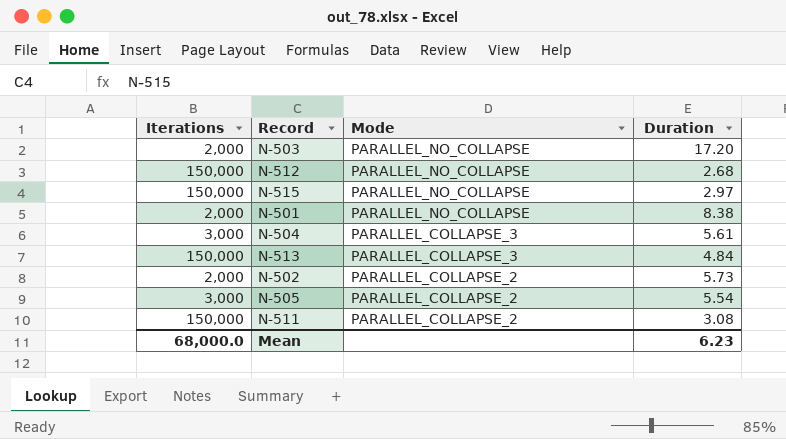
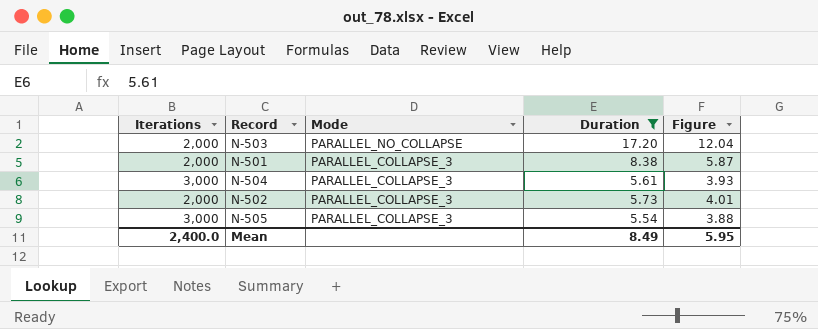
filter: none -> Duration >= 5.54
column Figure | formula: none -> [Duration] * 0.7
N-501 | Mode: PARALLEL_NO_COLLAPSE -> PARALLEL_COLLAPSE_3
N-502 | Mode: PARALLEL_COLLAPSE_2 -> PARALLEL_COLLAPSE_3
N-505 | Mode: PARALLEL_COLLAPSE_2 -> PARALLEL_COLLAPSE_3
Mean | Iterations: 68,000.0 -> 2,400.0
Mean | Duration: 6.23 -> 8.49

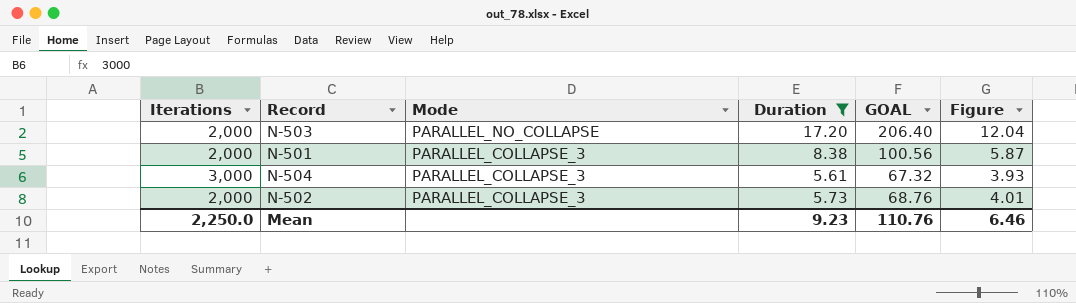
column GOAL | formula: none -> [Duration] * 12
row N-505: 3,000 | PARALLEL_COLLAPSE_3 | 5.54 | 3.88 -> none
Mean | Iterations: 2,400.0 -> 2,250.0
Mean | Duration: 8.49 -> 9.23
Mean | Figure: 5.95 -> 6.46

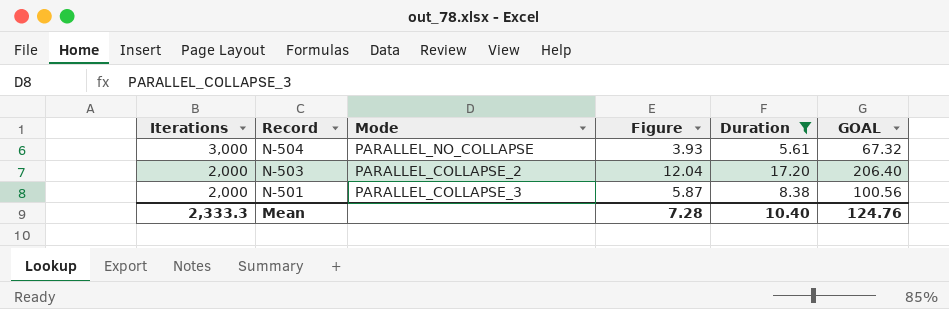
row order: Mode descending -> Iterations descending
column Figure | position: 6 -> 4
row N-502: 2,000 | PARALLEL_COLLAPSE_3 | 5.73 | 68.76 | 4.01 -> none
N-504 | Mode: PARALLEL_COLLAPSE_3 -> PARALLEL_NO_COLLAPSE
N-503 | Mode: PARALLEL_NO_COLLAPSE -> PARALLEL_COLLAPSE_2
Mean | Iterations: 2,250.0 -> 2,333.3
Mean | Figure: 6.46 -> 7.28
Mean | Duration: 9.23 -> 10.40
Mean | GOAL: 110.76 -> 124.76

